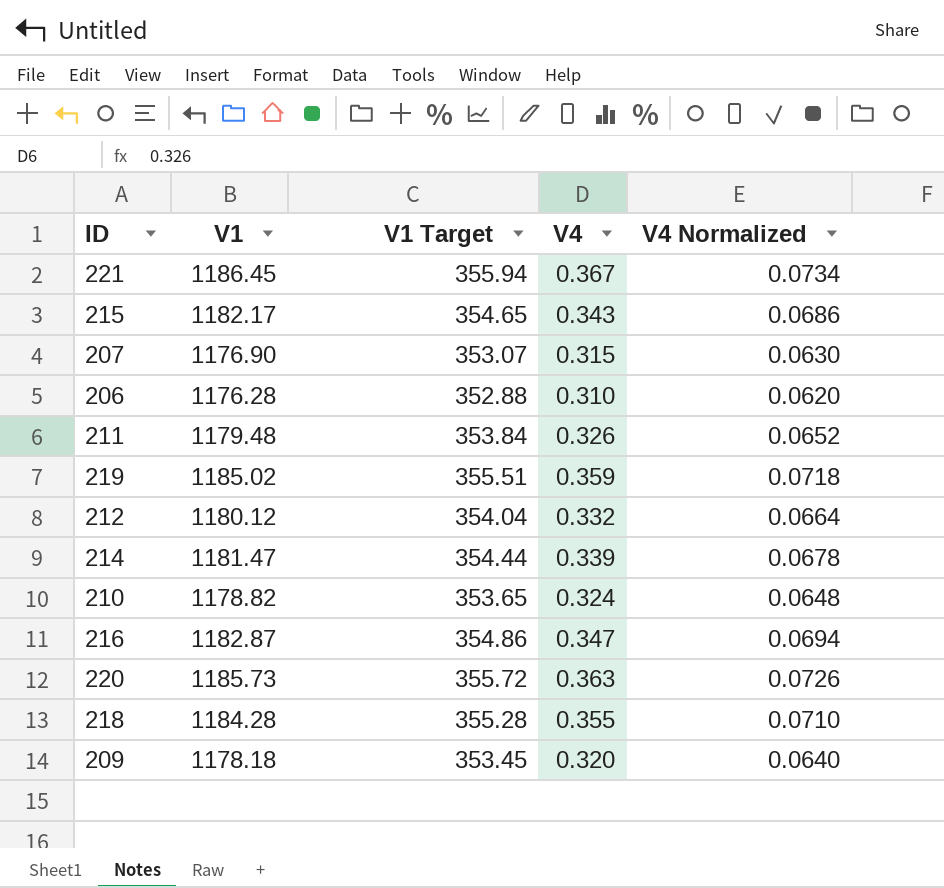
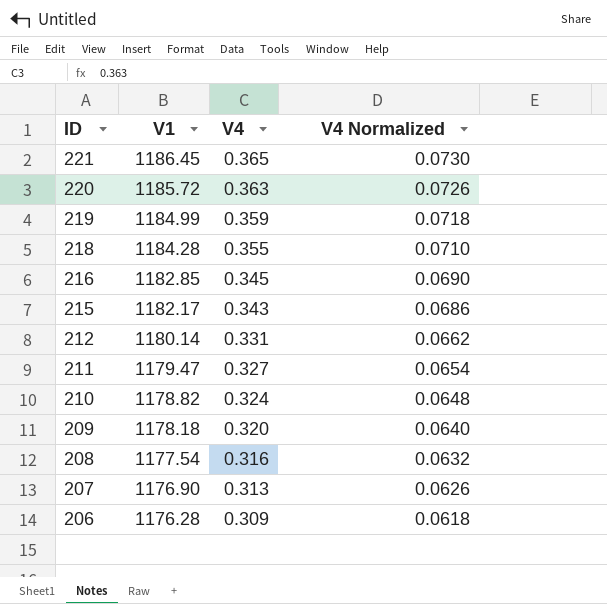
row order: none -> ID descending
column V1 Target | formula: [V1] * 0.3 -> none
row 214: 1181.47 | 354.44 | 0.339 | 0.0678 -> none
221 | V4: 0.367 -> 0.365
221 | V4 Normalized: 0.0734 -> 0.0730
220 | V1: 1185.73 -> 1185.72
219 | V1: 1185.02 -> 1184.99
216 | V1: 1182.87 -> 1182.85
216 | V4: 0.347 -> 0.345
216 | V4 Normalized: 0.0694 -> 0.0690
212 | V1: 1180.12 -> 1180.14
212 | V4: 0.332 -> 0.331
212 | V4 Normalized: 0.0664 -> 0.0662
211 | V1: 1179.48 -> 1179.47
211 | V4: 0.326 -> 0.327
211 | V4 Normalized: 0.0652 -> 0.0654
row 208: none -> 1177.54 | 0.316 | 0.0632
207 | V4: 0.315 -> 0.313
207 | V4 Normalized: 0.0630 -> 0.0626
206 | V4: 0.310 -> 0.309
206 | V4 Normalized: 0.0620 -> 0.0618

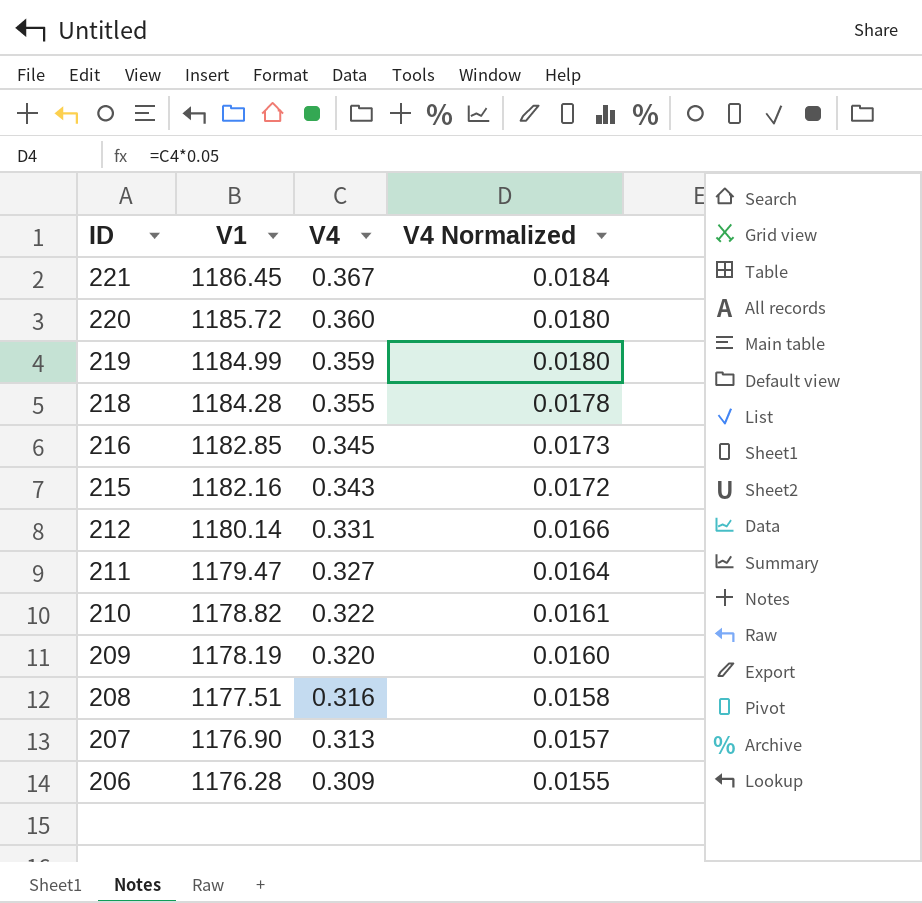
column V4 Normalized | formula: [V4] * 0.2 -> [V4] * 0.05
221 | V4: 0.365 -> 0.367
220 | V4: 0.363 -> 0.360
215 | V1: 1182.17 -> 1182.16
210 | V4: 0.324 -> 0.322
209 | V1: 1178.18 -> 1178.19
208 | V1: 1177.54 -> 1177.51

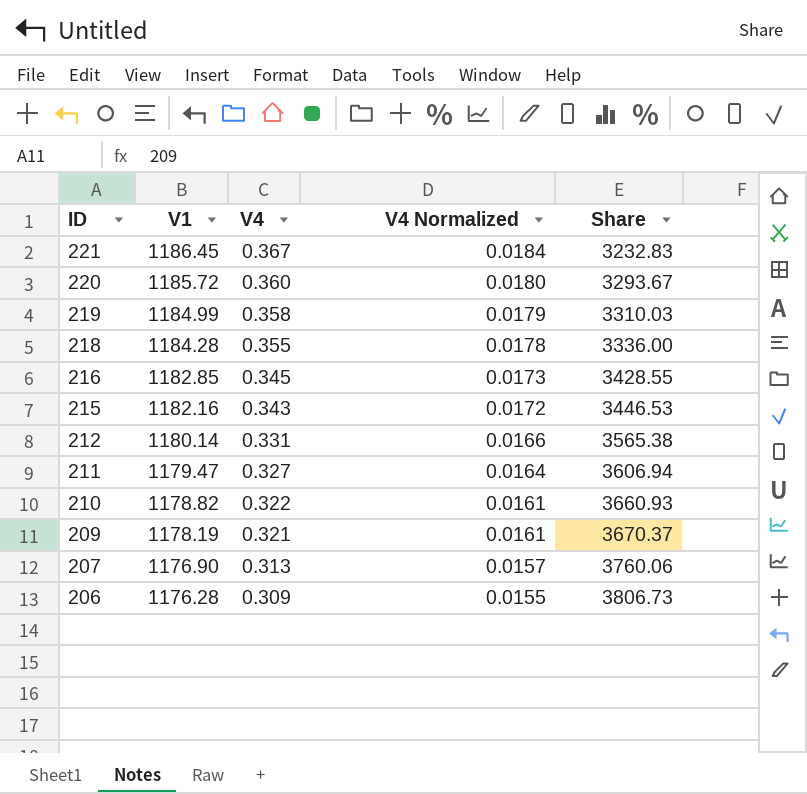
column Share | formula: none -> [V1] / [V4]
row 208: 1177.51 | 0.316 | 0.0158 -> none
219 | V4: 0.359 -> 0.358
219 | V4 Normalized: 0.0180 -> 0.0179
209 | V4: 0.320 -> 0.321
209 | V4 Normalized: 0.0160 -> 0.0161

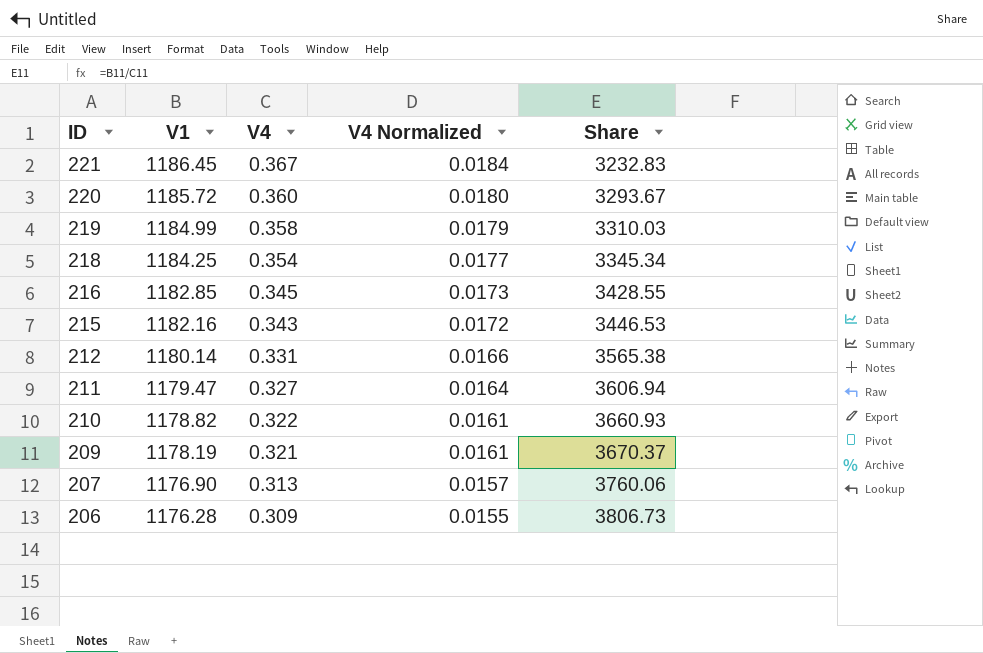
218 | V1: 1184.28 -> 1184.25
218 | V4: 0.355 -> 0.354
218 | V4 Normalized: 0.0178 -> 0.0177
218 | Share: 3336.00 -> 3345.34

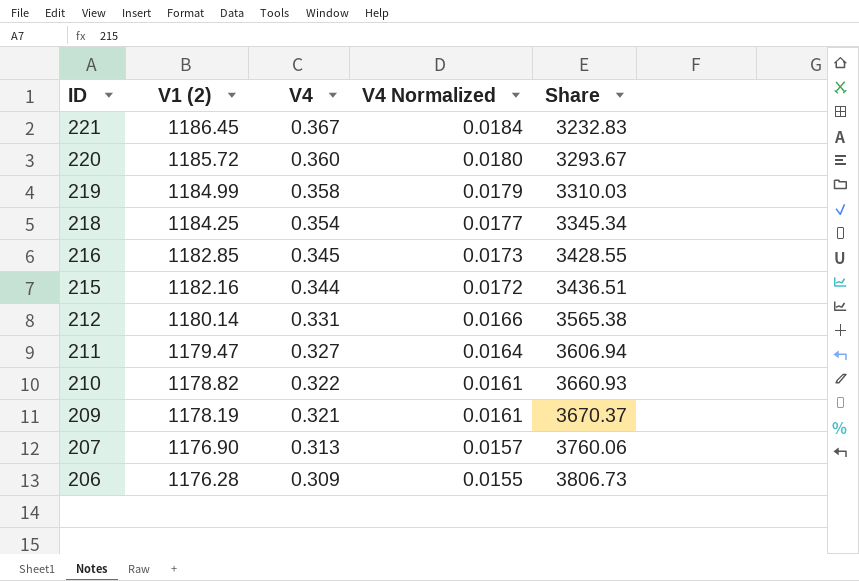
column name: V1 -> V1 (2)
215 | V4: 0.343 -> 0.344
215 | Share: 3446.53 -> 3436.51

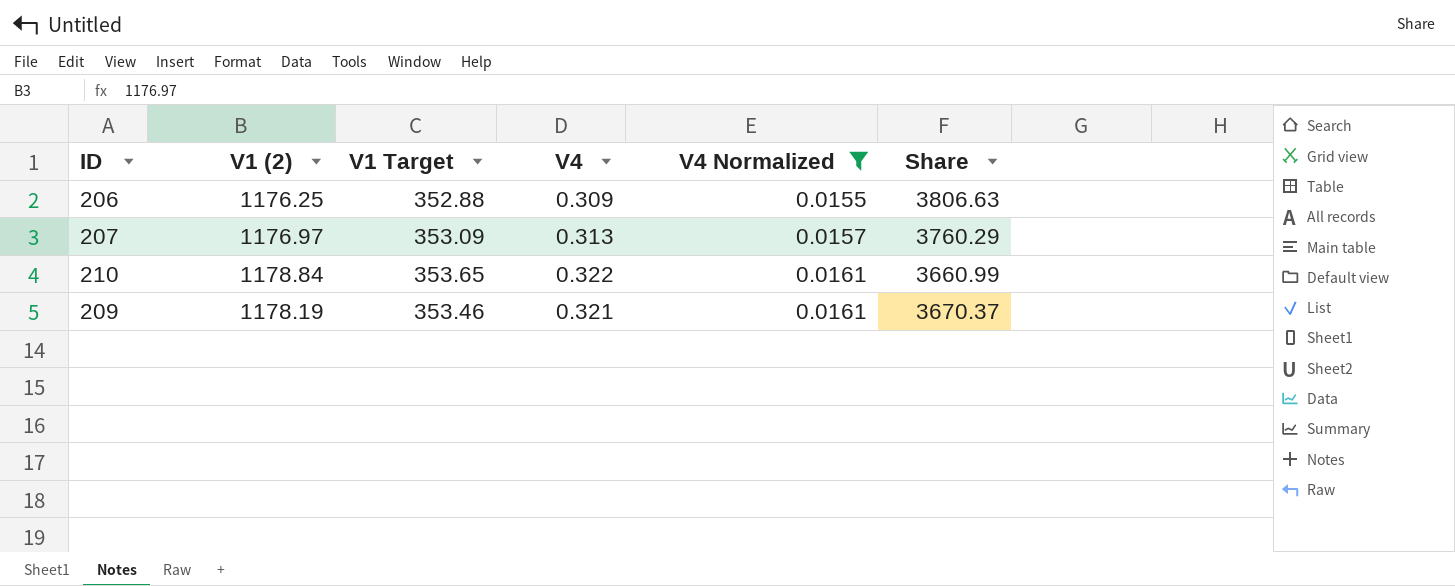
filter: none -> V4 Normalized <= 0.0161
row order: ID descending -> V4 Normalized ascending
column V1 Target | formula: none -> [V1 (2)] * 0.3
206 | V1 (2): 1176.28 -> 1176.25
206 | Share: 3806.73 -> 3806.63
207 | V1 (2): 1176.90 -> 1176.97
207 | Share: 3760.06 -> 3760.29
210 | V1 (2): 1178.82 -> 1178.84
210 | Share: 3660.93 -> 3660.99

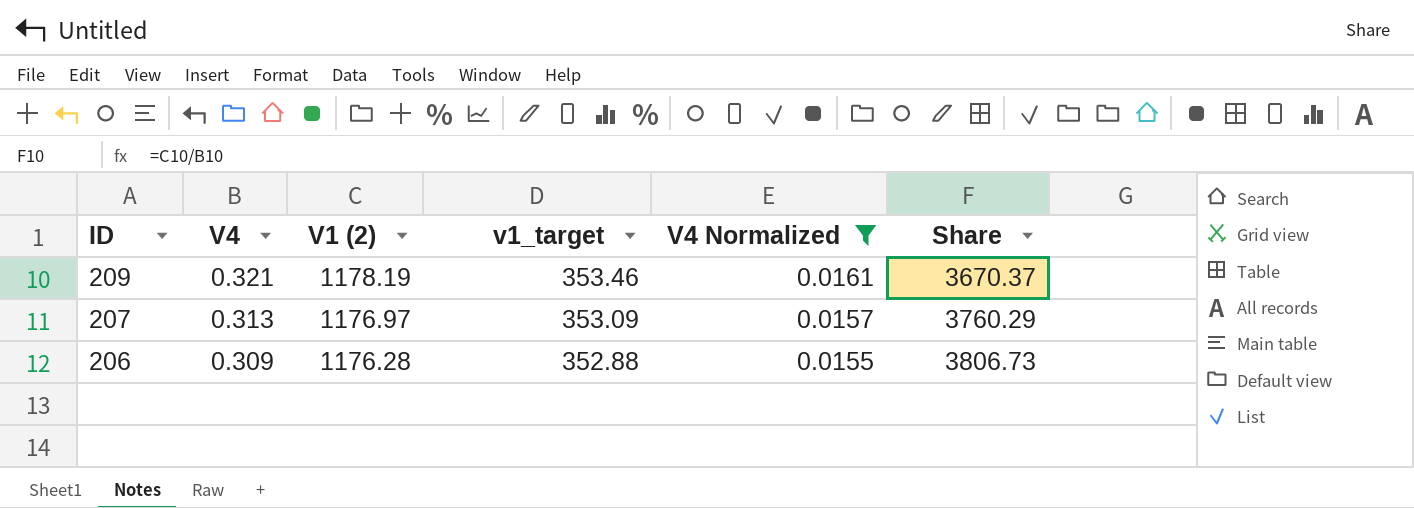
row order: V4 Normalized ascending -> ID descending
column V4 | position: 4 -> 2
column name: V1 Target -> v1_target
row 210: 1178.84 | 353.65 | 0.322 | 0.0161 | 3660.99 -> none
206 | V1 (2): 1176.25 -> 1176.28
206 | Share: 3806.63 -> 3806.73

